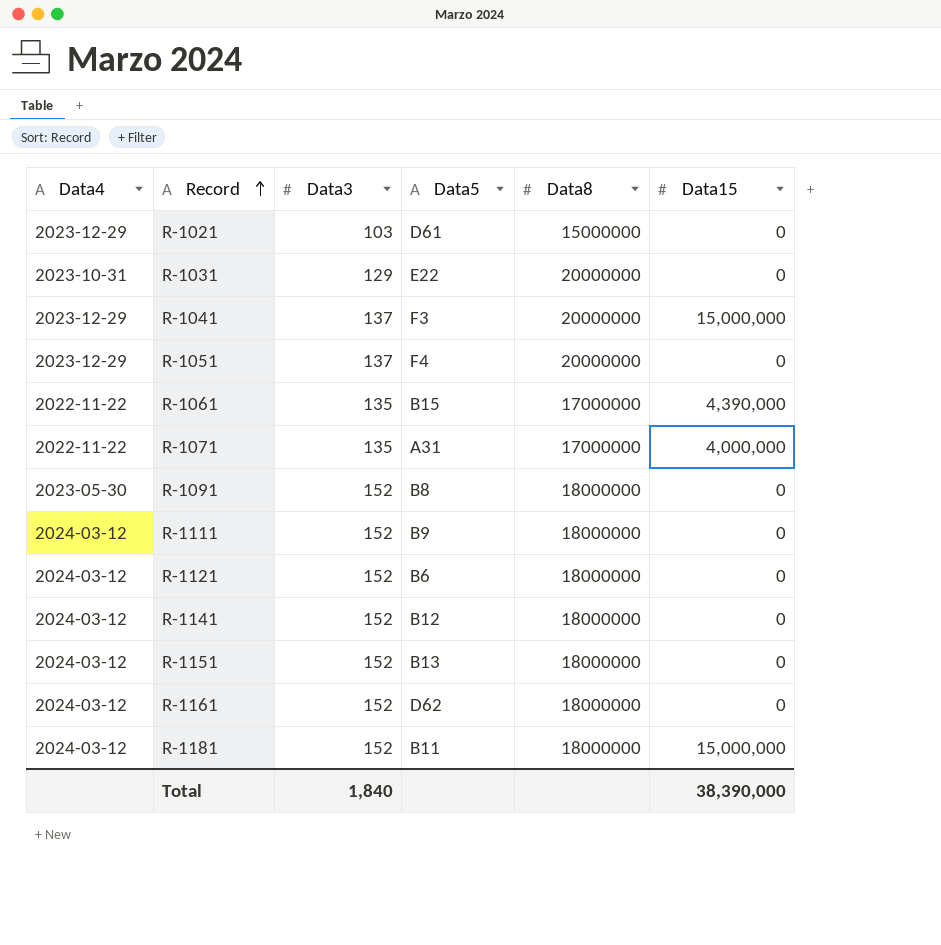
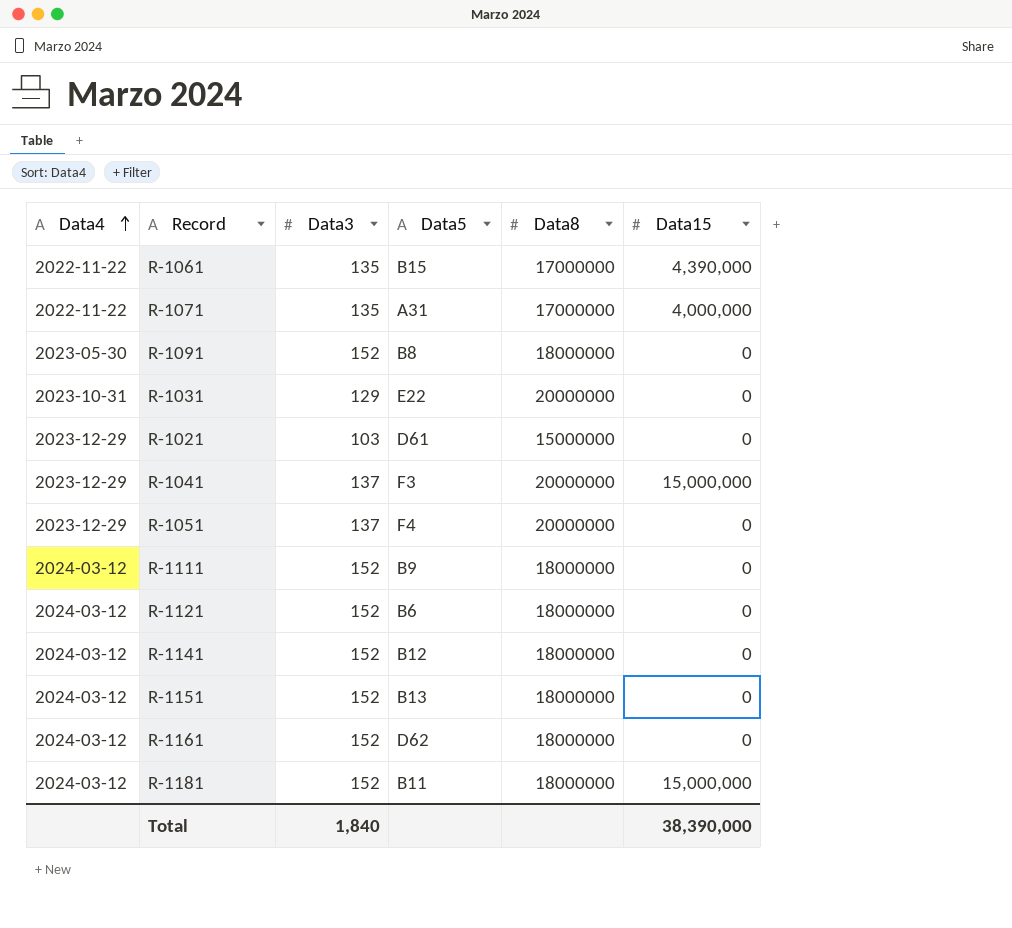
row order: Record ascending -> Data4 ascending

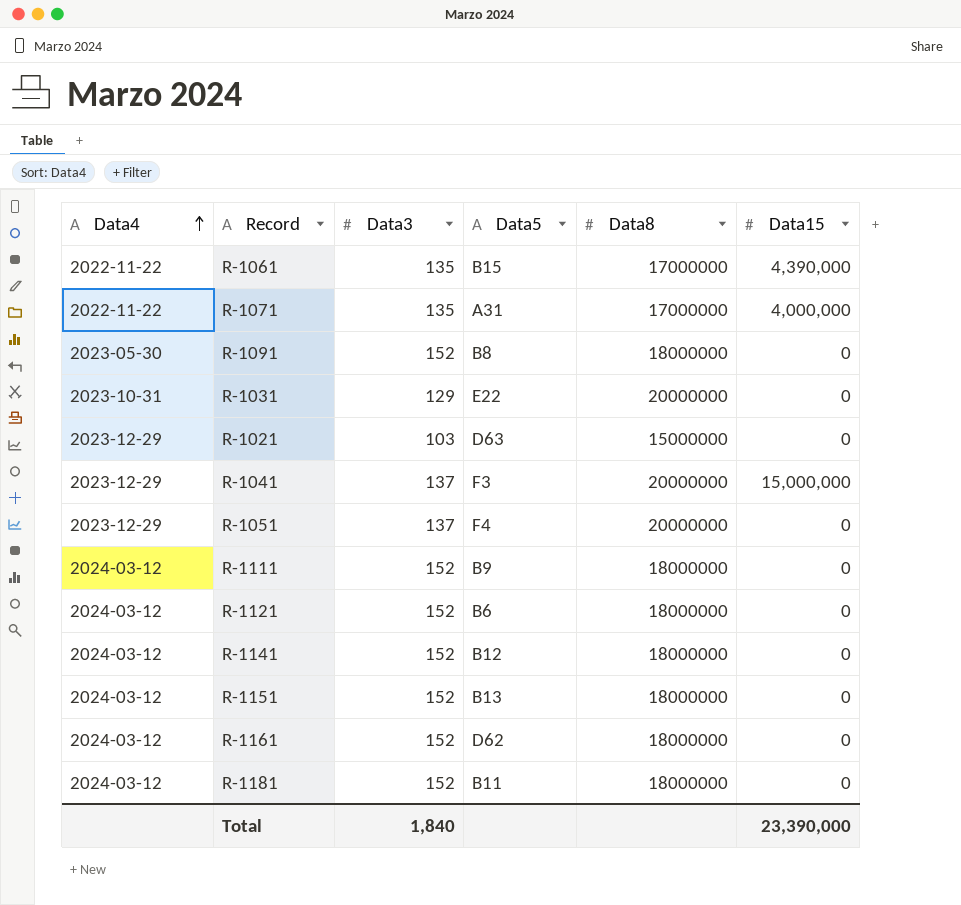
R-1021 | Data5: D61 -> D63
R-1181 | Data15: 15,000,000 -> 0
Total | Data15: 38,390,000 -> 23,390,000

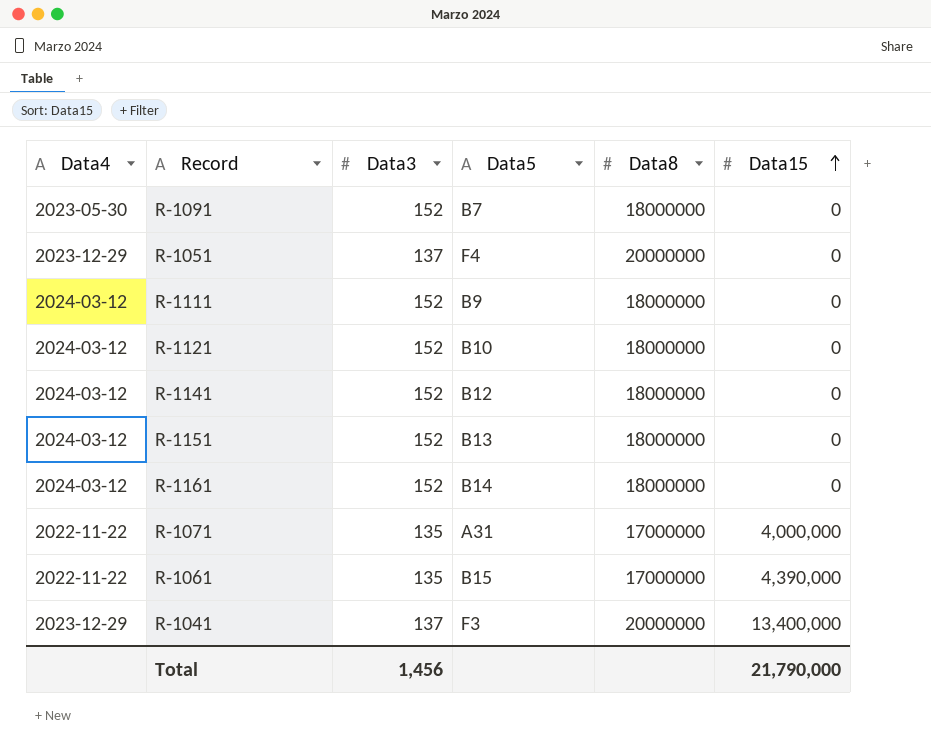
row order: Data4 ascending -> Data15 ascending
row R-1031: 2023-10-31 | 129 | E22 | 20000000 | 0 -> none
row R-1021: 2023-12-29 | 103 | D63 | 15000000 | 0 -> none
row R-1181: 2024-03-12 | 152 | B11 | 18000000 | 0 -> none
R-1091 | Data5: B8 -> B7
R-1121 | Data5: B6 -> B10
R-1161 | Data5: D62 -> B14
R-1041 | Data15: 15,000,000 -> 13,400,000
Total | Data3: 1,840 -> 1,456
Total | Data15: 23,390,000 -> 21,790,000

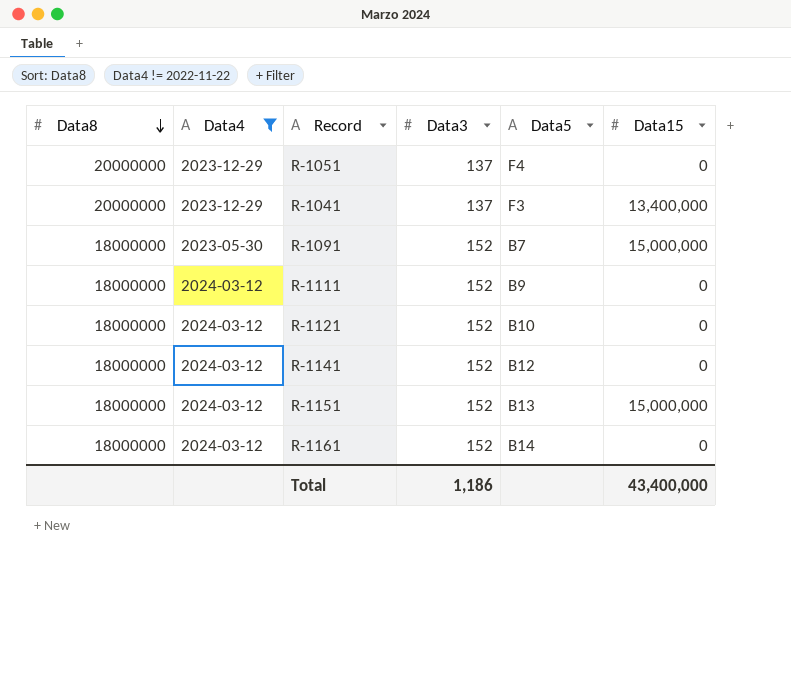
filter: none -> Data4 != 2022-11-22
row order: Data15 ascending -> Data8 descending
column Data8 | position: 5 -> 1
R-1091 | Data15: 0 -> 15,000,000
R-1151 | Data15: 0 -> 15,000,000
Total | Data3: 1,456 -> 1,186
Total | Data15: 21,790,000 -> 43,400,000

